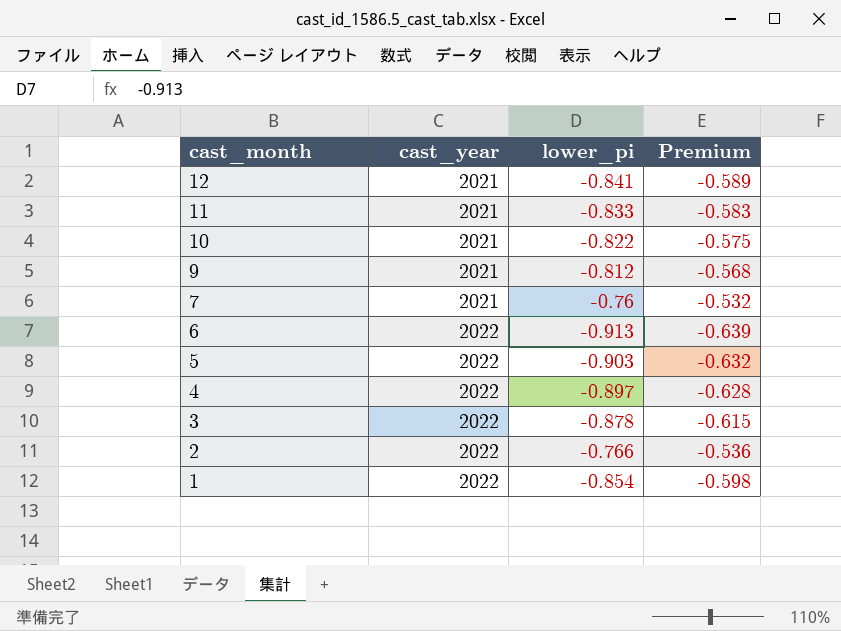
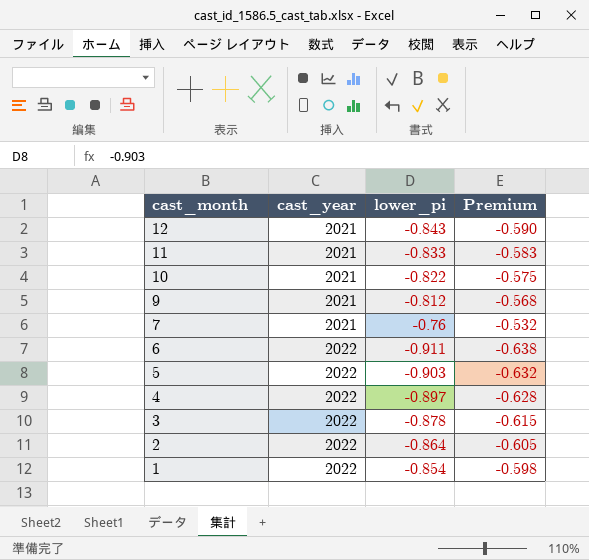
12 | lower_pi: -0.841 -> -0.843
12 | Premium: -0.589 -> -0.590
6 | lower_pi: -0.913 -> -0.911
6 | Premium: -0.639 -> -0.638
2 | lower_pi: -0.766 -> -0.864
2 | Premium: -0.536 -> -0.605

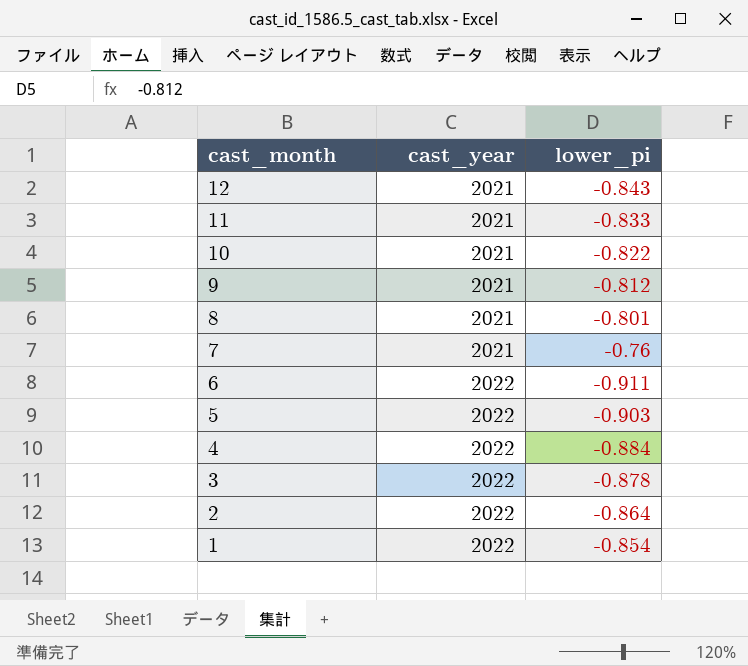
column Premium | formula: [lower_pi] * 0.7 -> none
row 8: none -> 2021 | -0.801
4 | lower_pi: -0.897 -> -0.884

